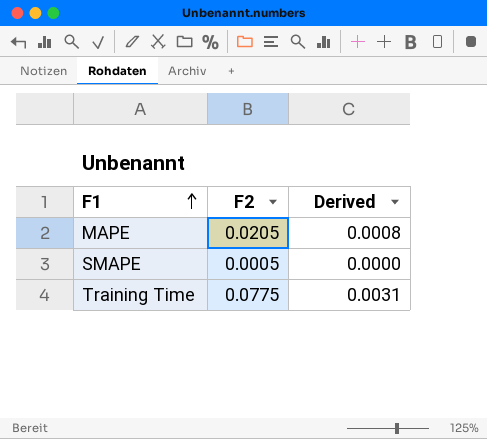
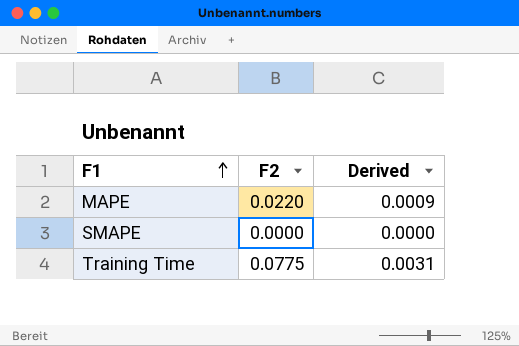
MAPE | F2: 0.0205 -> 0.0220
MAPE | Derived: 0.0008 -> 0.0009
SMAPE | F2: 0.0005 -> 0.0000

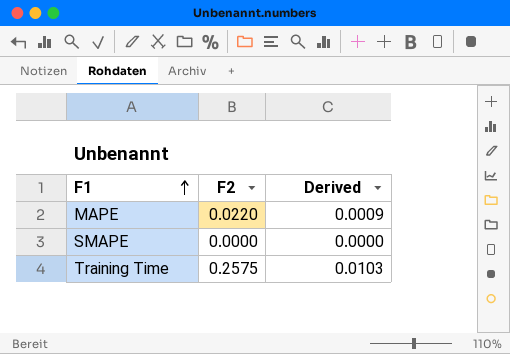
Training Time | F2: 0.0775 -> 0.2575
Training Time | Derived: 0.0031 -> 0.0103

